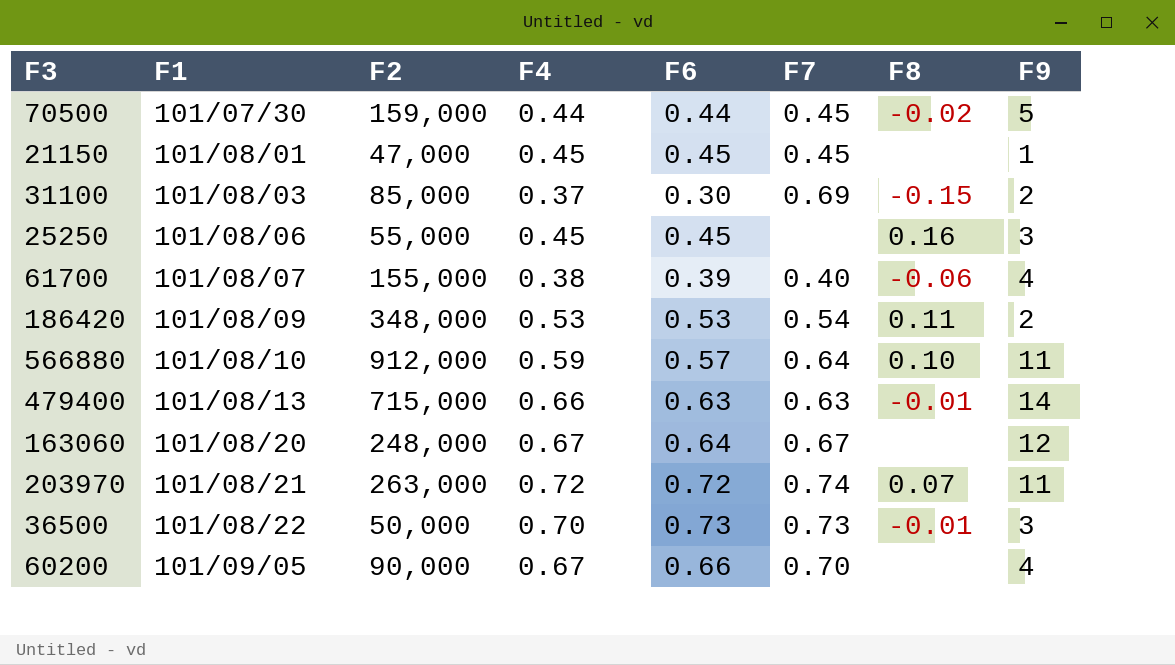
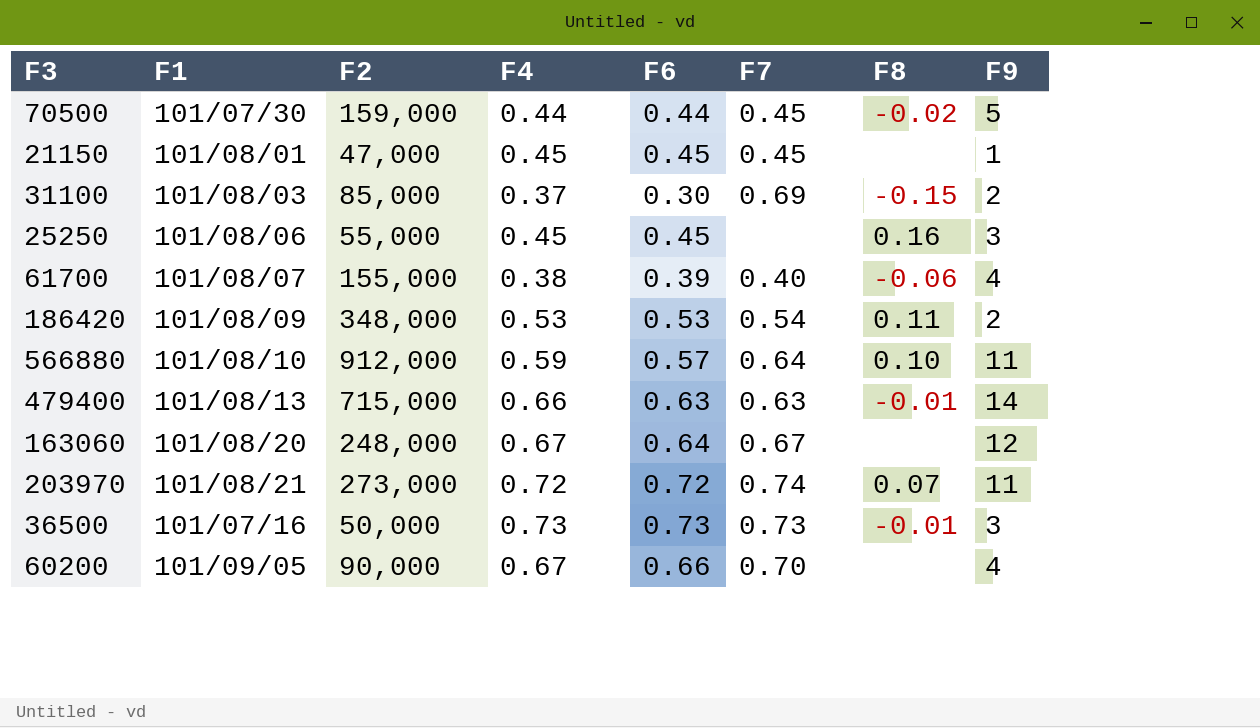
203970 | F2: 263,000 -> 273,000
36500 | F1: 101/08/22 -> 101/07/16
36500 | F4: 0.70 -> 0.73

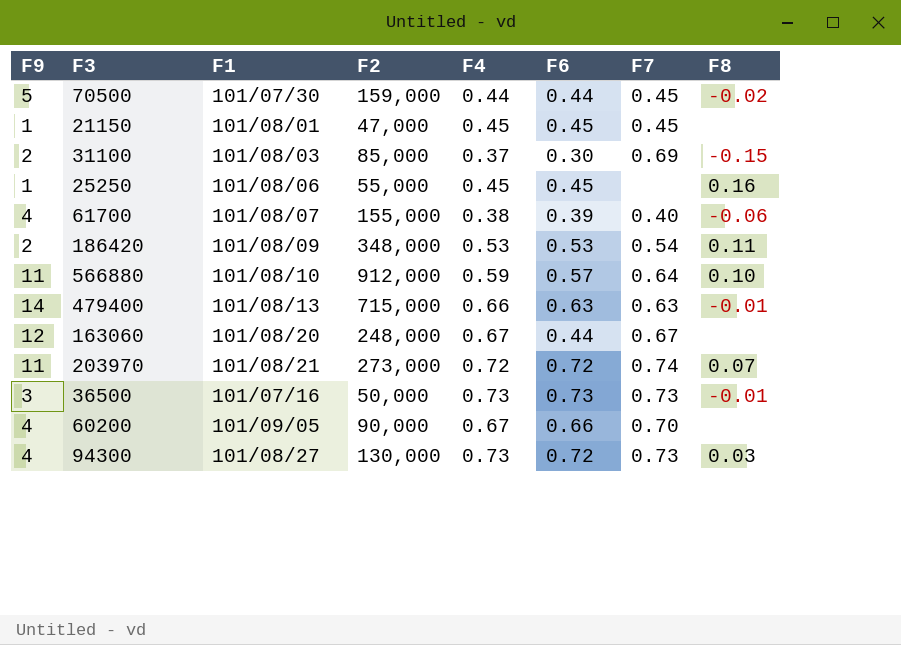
column F9 | position: 8 -> 1
25250 | F9: 3 -> 1
163060 | F6: 0.64 -> 0.44
row 94300: none -> 4 | 101/08/27 | 130,000 | 0.73 | 0.72 | 0.73 | 0.03

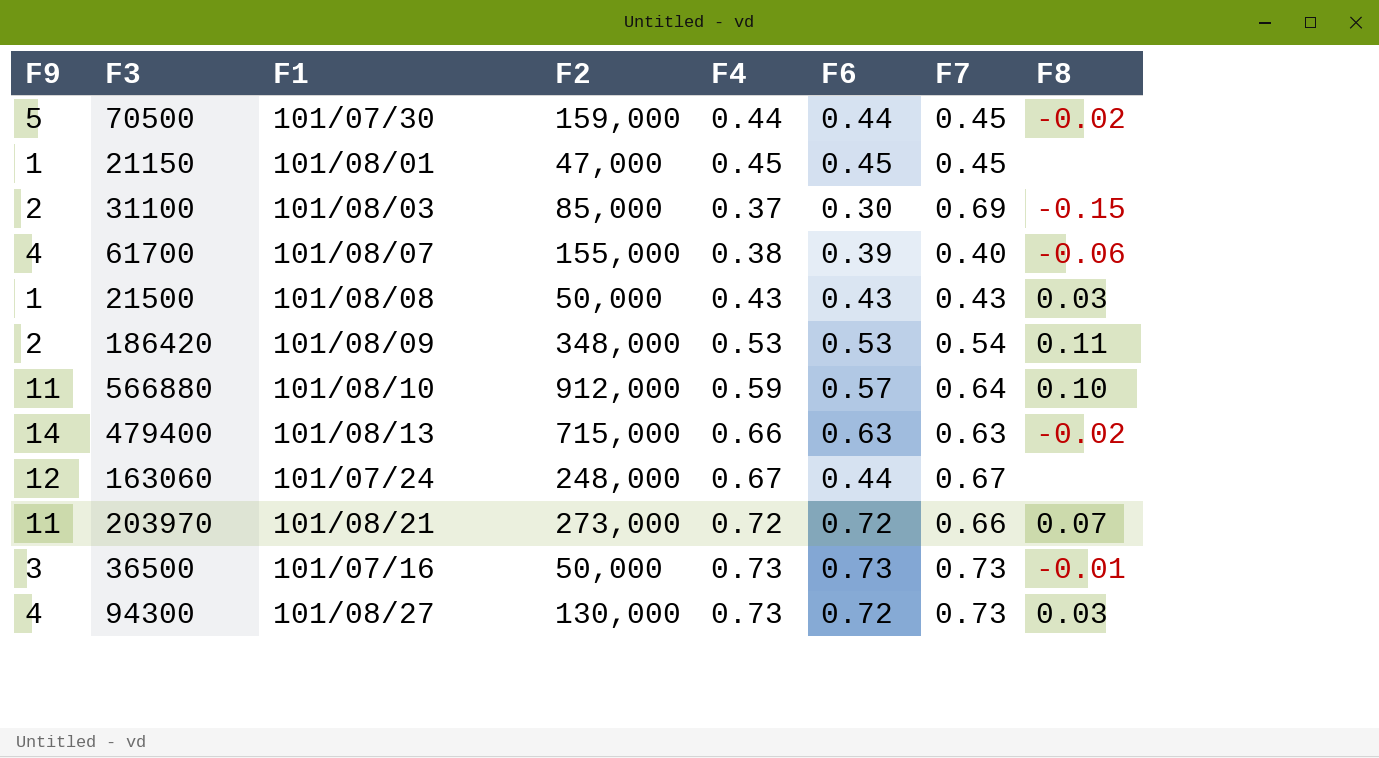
row 25250: 1 | 101/08/06 | 55,000 | 0.45 | 0.45 | none | 0.16 -> none
row 60200: 4 | 101/09/05 | 90,000 | 0.67 | 0.66 | 0.70 | none -> none
row 21500: none -> 1 | 101/08/08 | 50,000 | 0.43 | 0.43 | 0.43 | 0.03
479400 | F8: -0.01 -> -0.02
163060 | F1: 101/08/20 -> 101/07/24
203970 | F7: 0.74 -> 0.66

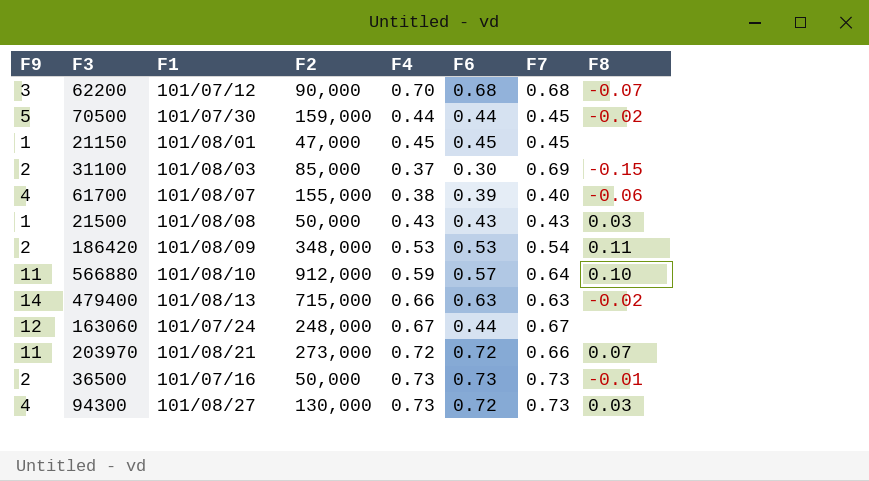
row 62200: none -> 3 | 101/07/12 | 90,000 | 0.70 | 0.68 | 0.68 | -0.07
36500 | F9: 3 -> 2

